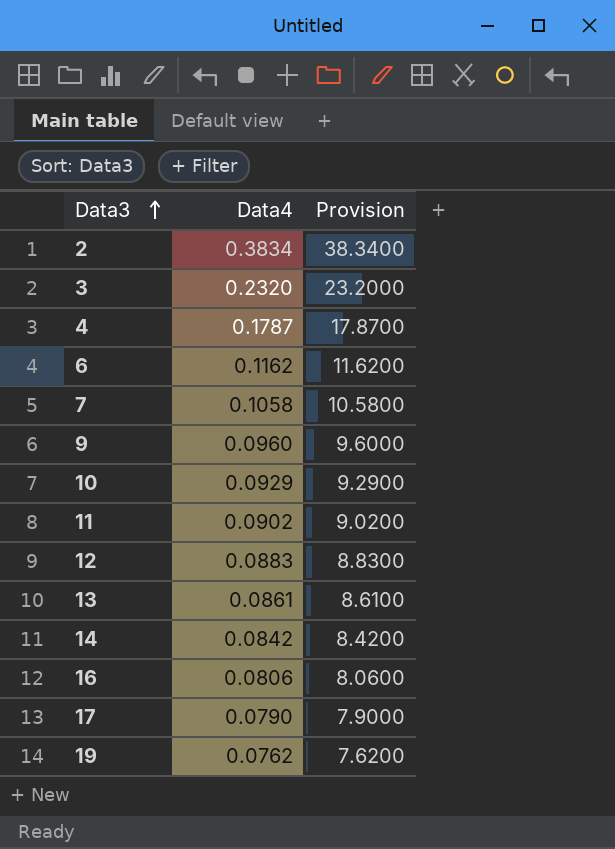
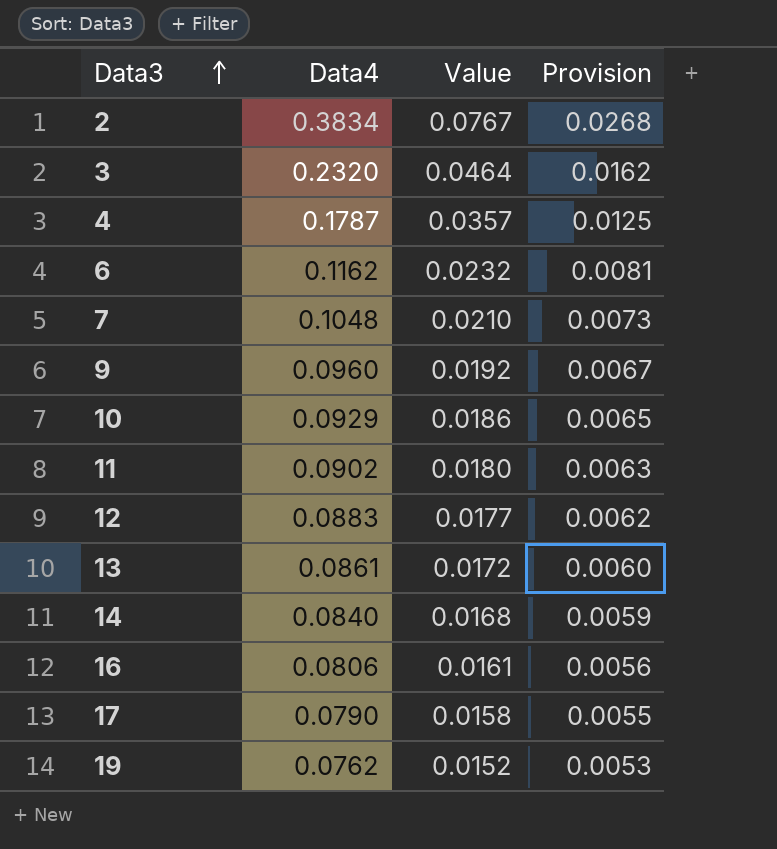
column Value | formula: none -> [Data4] * 0.2
column Provision | formula: [Data4] * 100 -> [Data4] * 0.07
7 | Data4: 0.1058 -> 0.1048
14 | Data4: 0.0842 -> 0.0840

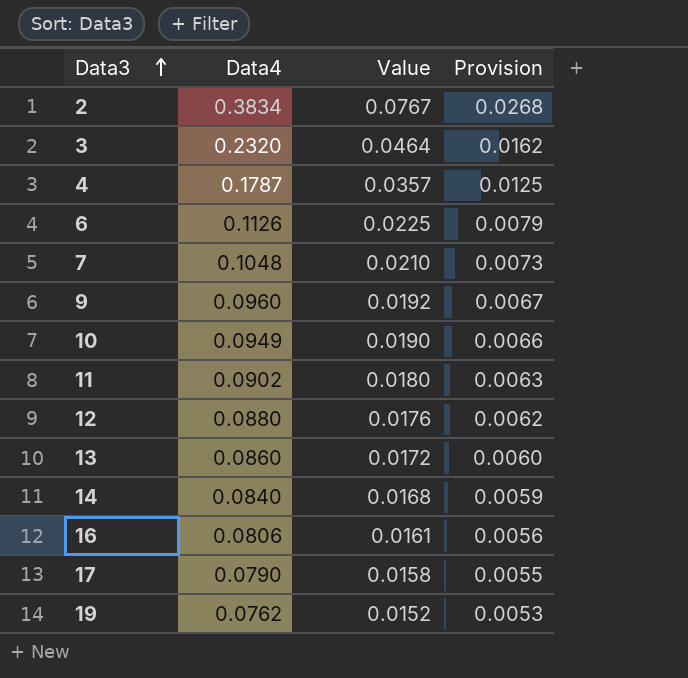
6 | Data4: 0.1162 -> 0.1126
6 | Value: 0.0232 -> 0.0225
6 | Provision: 0.0081 -> 0.0079
10 | Data4: 0.0929 -> 0.0949
10 | Value: 0.0186 -> 0.0190
10 | Provision: 0.0065 -> 0.0066
12 | Data4: 0.0883 -> 0.0880
12 | Value: 0.0177 -> 0.0176
13 | Data4: 0.0861 -> 0.0860

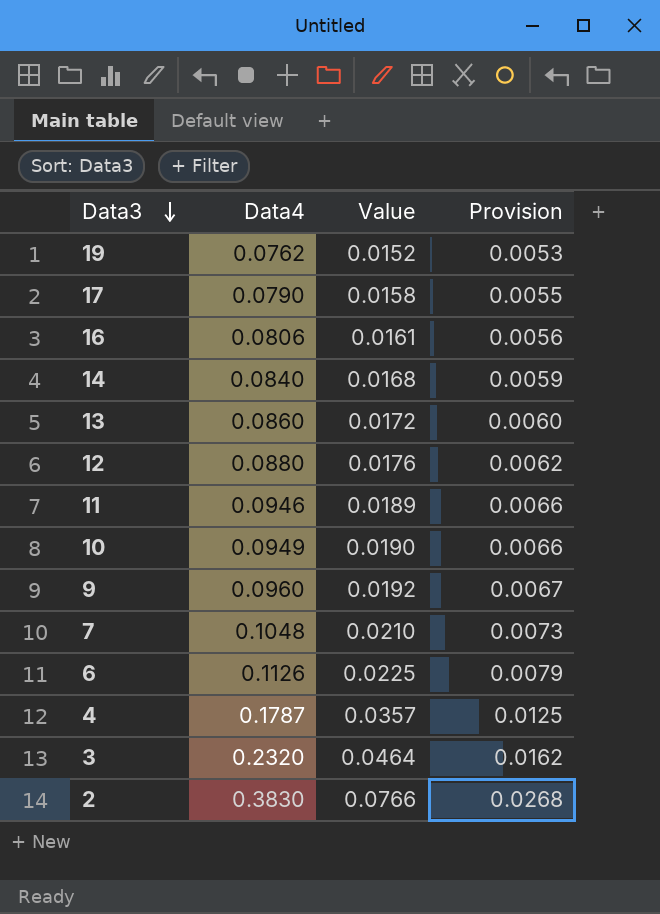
row order: Data3 ascending -> Data3 descending
11 | Data4: 0.0902 -> 0.0946
11 | Value: 0.0180 -> 0.0189
11 | Provision: 0.0063 -> 0.0066
2 | Data4: 0.3834 -> 0.3830
2 | Value: 0.0767 -> 0.0766

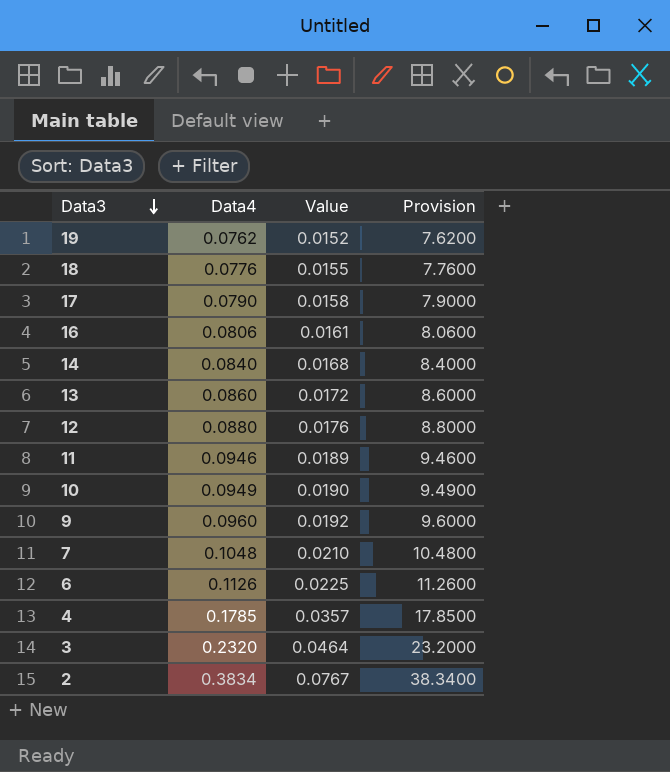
column Provision | formula: [Data4] * 0.07 -> [Data4] * 100
row 18: none -> 0.0776 | 0.0155 | 7.7600
4 | Data4: 0.1787 -> 0.1785
2 | Data4: 0.3830 -> 0.3834
2 | Value: 0.0766 -> 0.0767

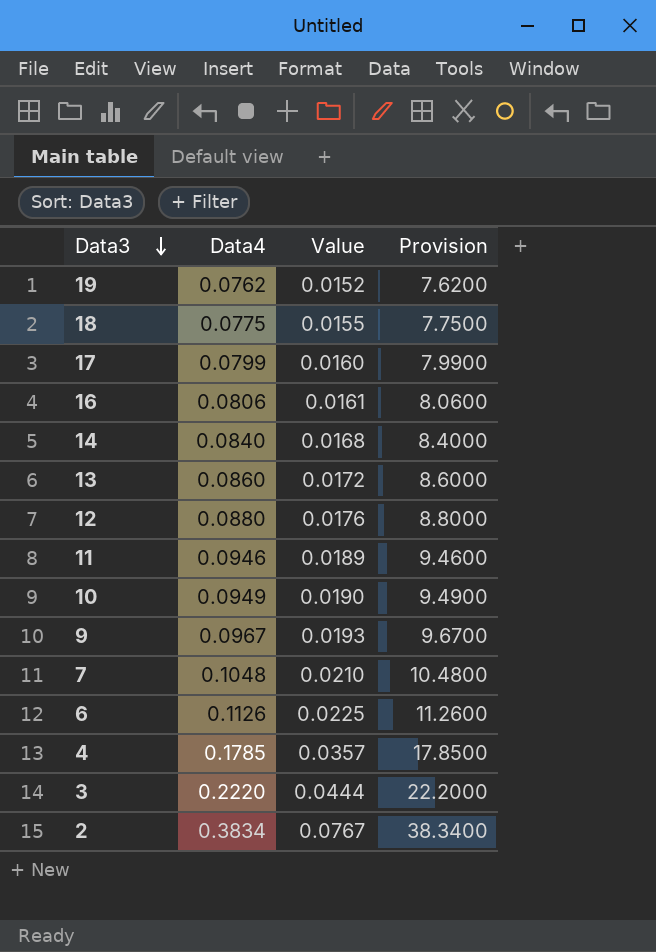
18 | Data4: 0.0776 -> 0.0775
18 | Provision: 7.7600 -> 7.7500
17 | Data4: 0.0790 -> 0.0799
17 | Value: 0.0158 -> 0.0160
17 | Provision: 7.9000 -> 7.9900
9 | Data4: 0.0960 -> 0.0967
9 | Value: 0.0192 -> 0.0193
9 | Provision: 9.6000 -> 9.6700
3 | Data4: 0.2320 -> 0.2220
3 | Value: 0.0464 -> 0.0444
3 | Provision: 23.2000 -> 22.2000

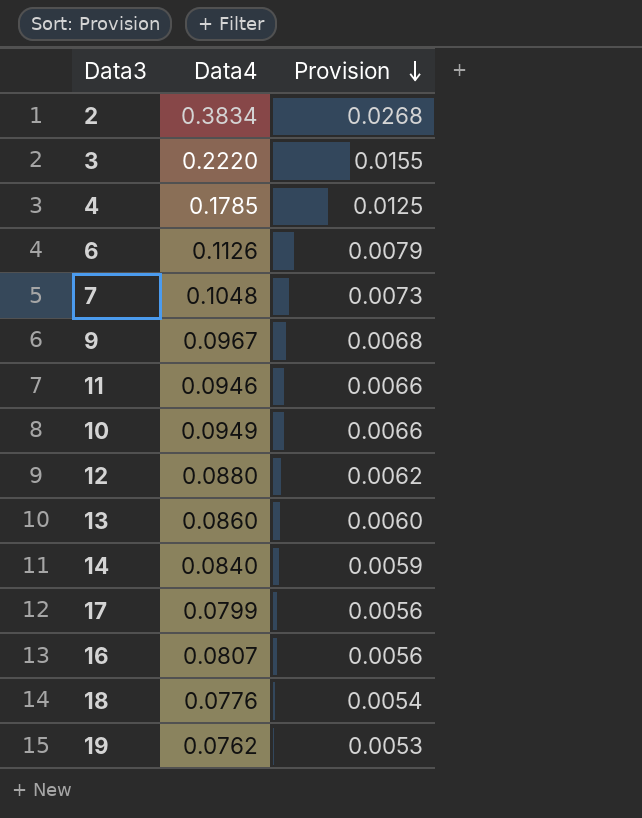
row order: Data3 descending -> Provision descending
column Value | formula: [Data4] * 0.2 -> none
column Provision | formula: [Data4] * 100 -> [Data4] * 0.07
16 | Data4: 0.0806 -> 0.0807
18 | Data4: 0.0775 -> 0.0776

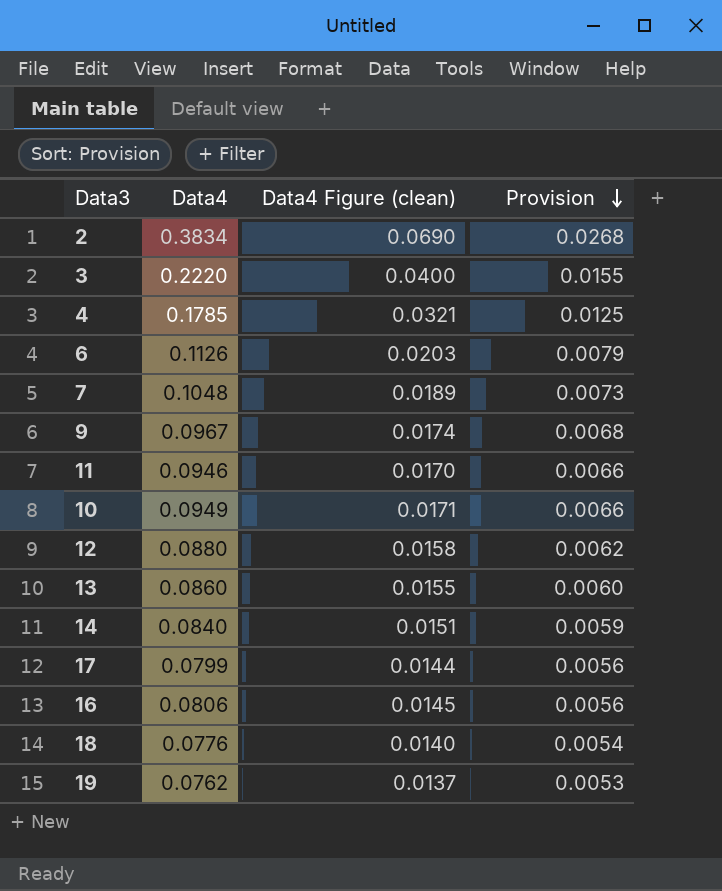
column Data4 Figure (clean) | formula: none -> [Data4] * 0.18
16 | Data4: 0.0807 -> 0.0806

